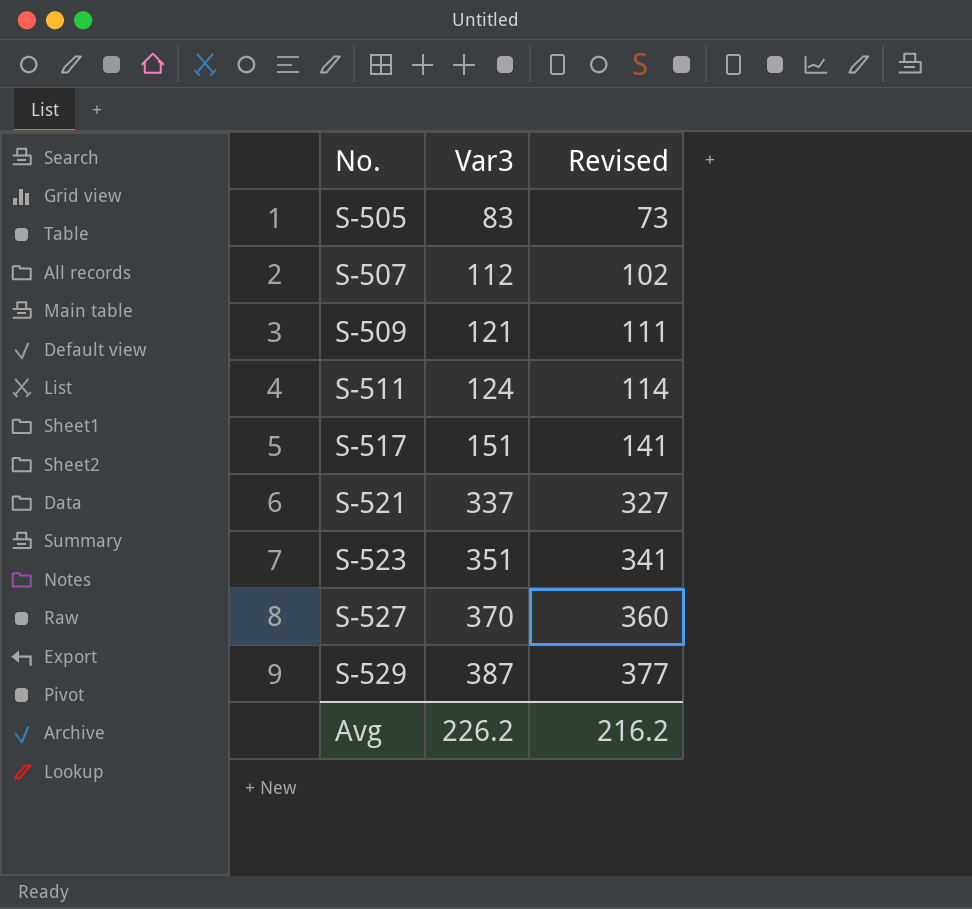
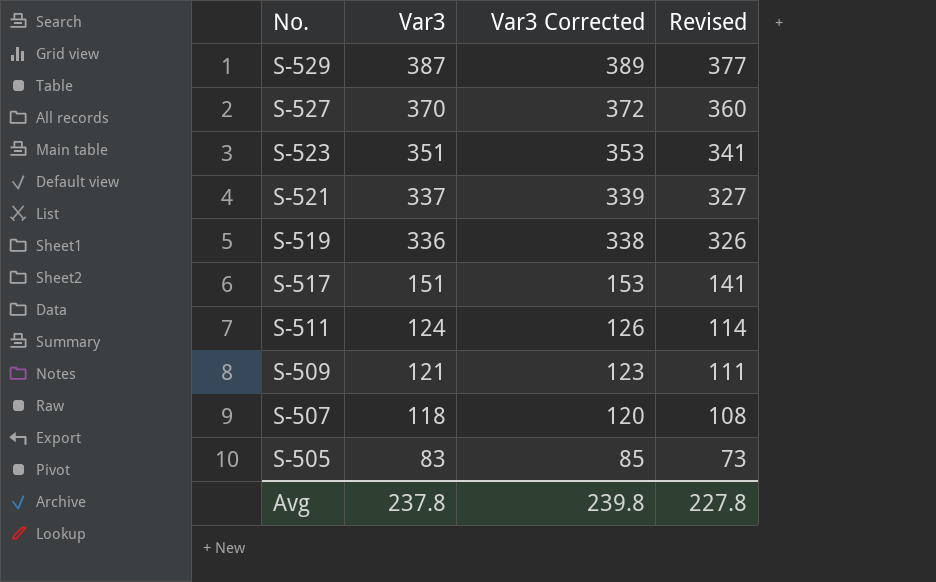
row order: No. ascending -> No. descending
column Var3 Corrected | formula: none -> [Var3] + 2
row S-519: none -> 336 | 338 | 326
S-507 | Var3: 112 -> 118
S-507 | Revised: 102 -> 108
Avg | Var3: 226.2 -> 237.8
Avg | Revised: 216.2 -> 227.8

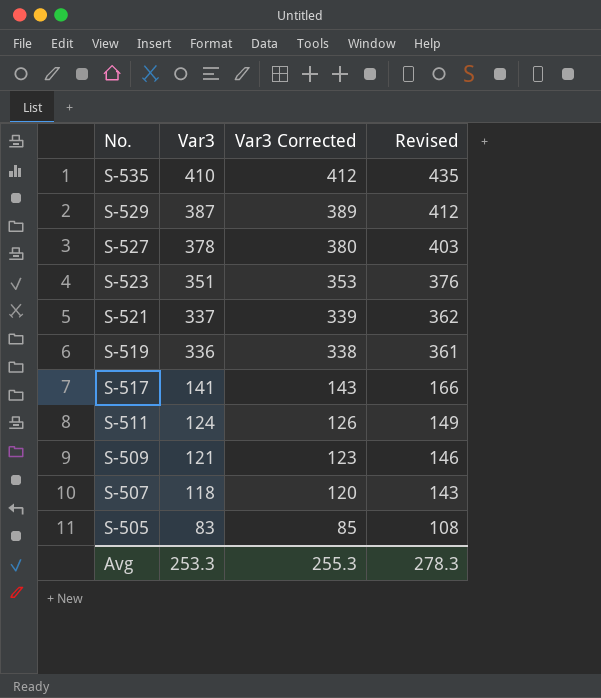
column Revised | formula: [Var3] - 10 -> [Var3] + 25
row S-535: none -> 410 | 412 | 435
S-527 | Var3: 370 -> 378
S-527 | Var3 Corrected: 372 -> 380
S-517 | Var3: 151 -> 141
S-517 | Var3 Corrected: 153 -> 143
Avg | Var3: 237.8 -> 253.3
Avg | Var3 Corrected: 239.8 -> 255.3
Avg | Revised: 227.8 -> 278.3

